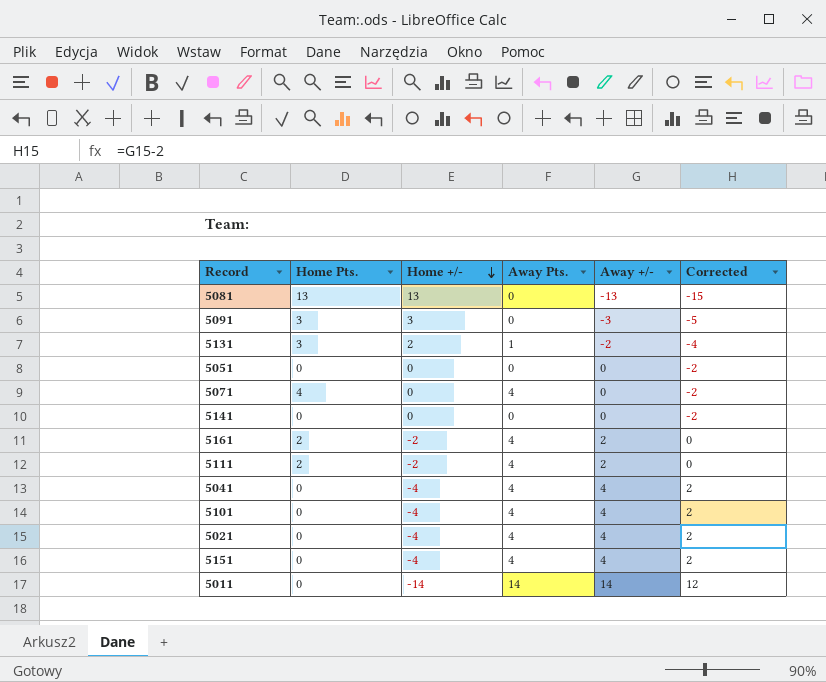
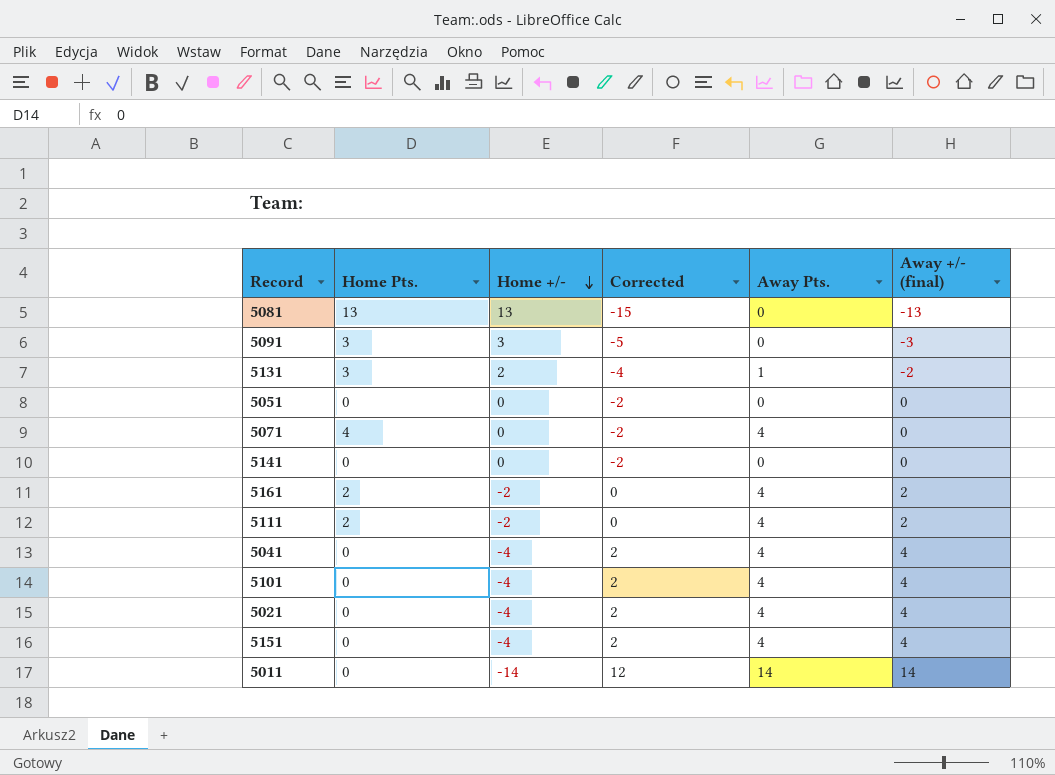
column Corrected | position: 6 -> 4
column name: Away +/- -> Away +/- (final)

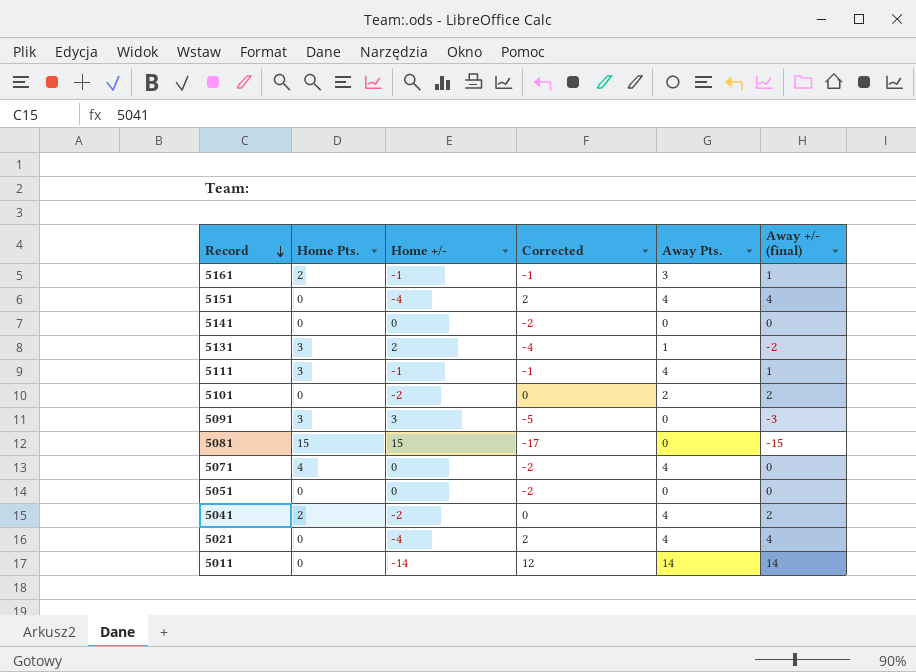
row order: Home +/- descending -> Record descending
5161 | Home +/-: -2 -> -1
5161 | Corrected: 0 -> -1
5161 | Away Pts.: 4 -> 3
5161 | Away +/- (final): 2 -> 1
5111 | Home Pts.: 2 -> 3
5111 | Home +/-: -2 -> -1
5111 | Corrected: 0 -> -1
5111 | Away +/- (final): 2 -> 1
5101 | Home +/-: -4 -> -2
5101 | Corrected: 2 -> 0
5101 | Away Pts.: 4 -> 2
5101 | Away +/- (final): 4 -> 2
5081 | Home Pts.: 13 -> 15
5081 | Home +/-: 13 -> 15
5081 | Corrected: -15 -> -17
5081 | Away +/- (final): -13 -> -15
5041 | Home Pts.: 0 -> 2
5041 | Home +/-: -4 -> -2
5041 | Corrected: 2 -> 0
5041 | Away +/- (final): 4 -> 2

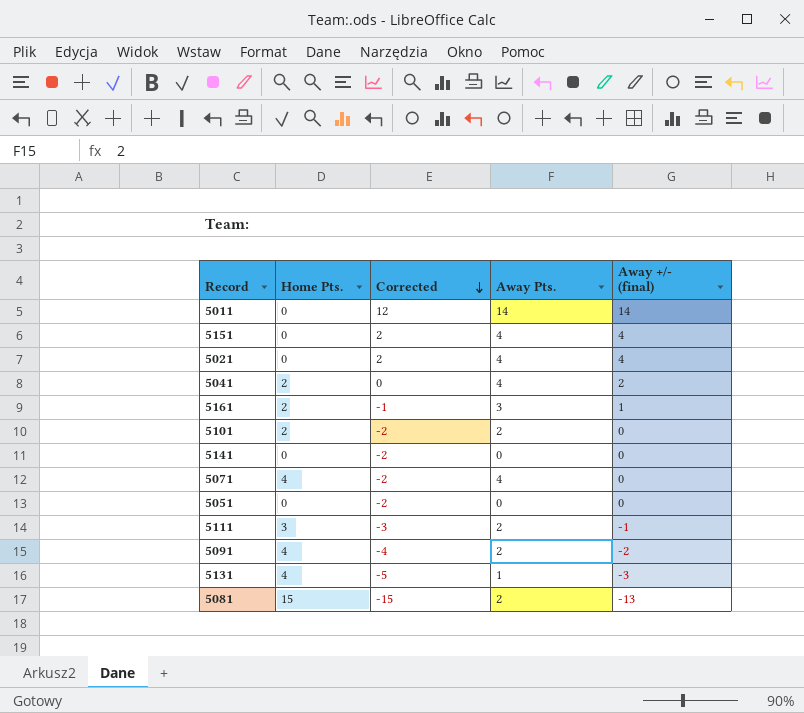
row order: Record descending -> Corrected descending
column Home +/- | formula: [Home Pts.] - [Away Pts.] -> none
5101 | Home Pts.: 0 -> 2
5101 | Corrected: 0 -> -2
5101 | Away +/- (final): 2 -> 0
5111 | Corrected: -1 -> -3
5111 | Away Pts.: 4 -> 2
5111 | Away +/- (final): 1 -> -1
5091 | Home Pts.: 3 -> 4
5091 | Corrected: -5 -> -4
5091 | Away Pts.: 0 -> 2
5091 | Away +/- (final): -3 -> -2
5131 | Home Pts.: 3 -> 4
5131 | Corrected: -4 -> -5
5131 | Away +/- (final): -2 -> -3
5081 | Corrected: -17 -> -15
5081 | Away Pts.: 0 -> 2
5081 | Away +/- (final): -15 -> -13

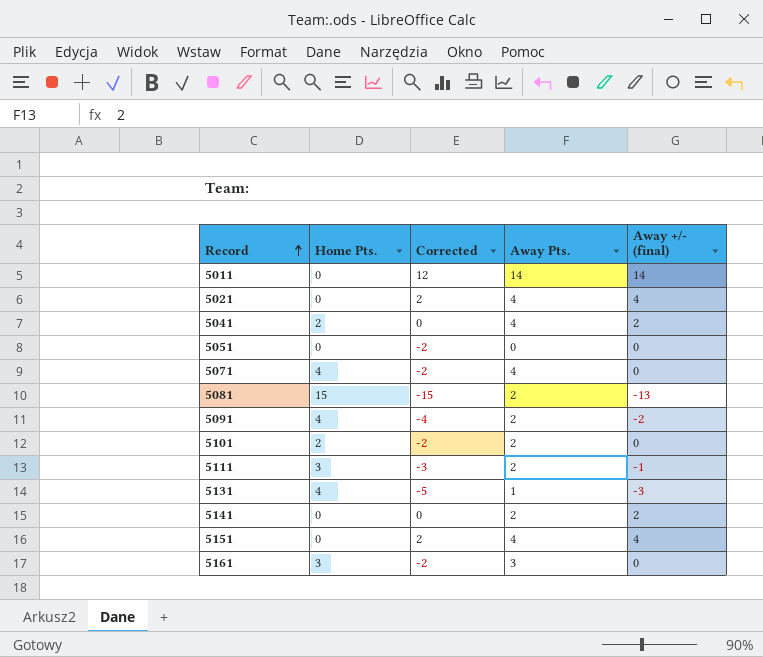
row order: Corrected descending -> Record ascending
5141 | Corrected: -2 -> 0
5141 | Away Pts.: 0 -> 2
5141 | Away +/- (final): 0 -> 2
5161 | Home Pts.: 2 -> 3
5161 | Corrected: -1 -> -2
5161 | Away +/- (final): 1 -> 0

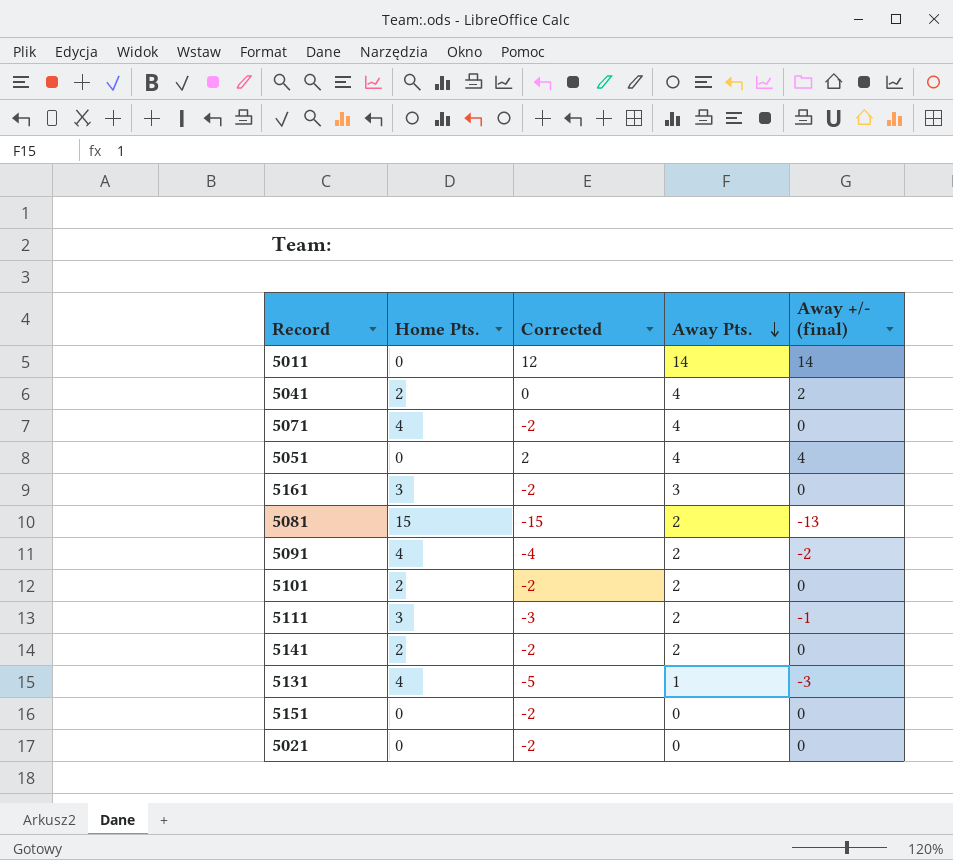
row order: Record ascending -> Away Pts. descending
5051 | Corrected: -2 -> 2
5051 | Away Pts.: 0 -> 4
5051 | Away +/- (final): 0 -> 4
5141 | Home Pts.: 0 -> 2
5141 | Corrected: 0 -> -2
5141 | Away +/- (final): 2 -> 0
5151 | Corrected: 2 -> -2
5151 | Away Pts.: 4 -> 0
5151 | Away +/- (final): 4 -> 0
5021 | Corrected: 2 -> -2
5021 | Away Pts.: 4 -> 0
5021 | Away +/- (final): 4 -> 0

